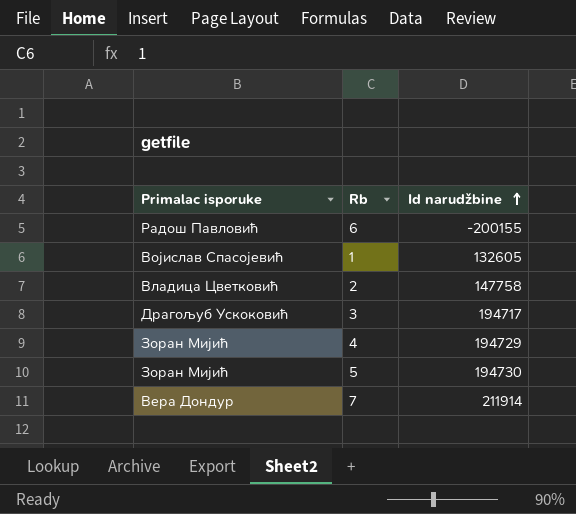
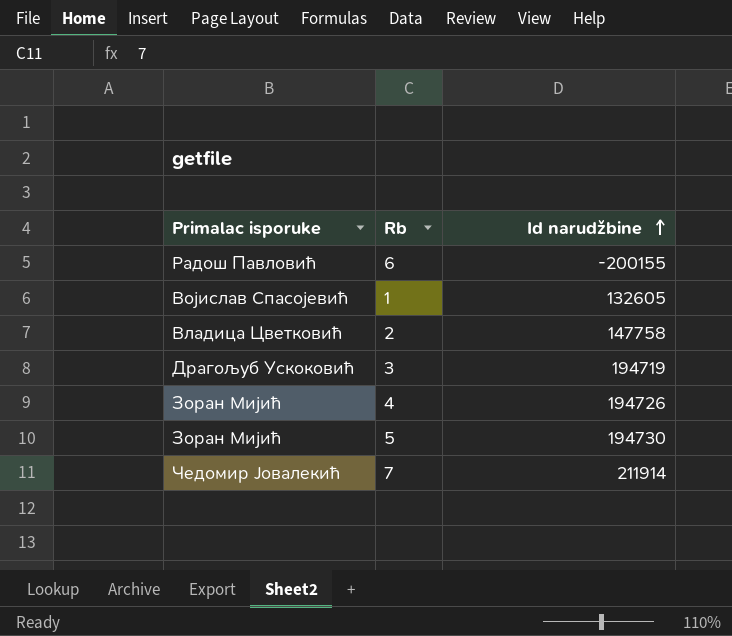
3 | Id narudžbine: 194717 -> 194719
4 | Id narudžbine: 194729 -> 194726
7 | Primalac isporuke: Вера Дондур -> Чедомир Јовалекић

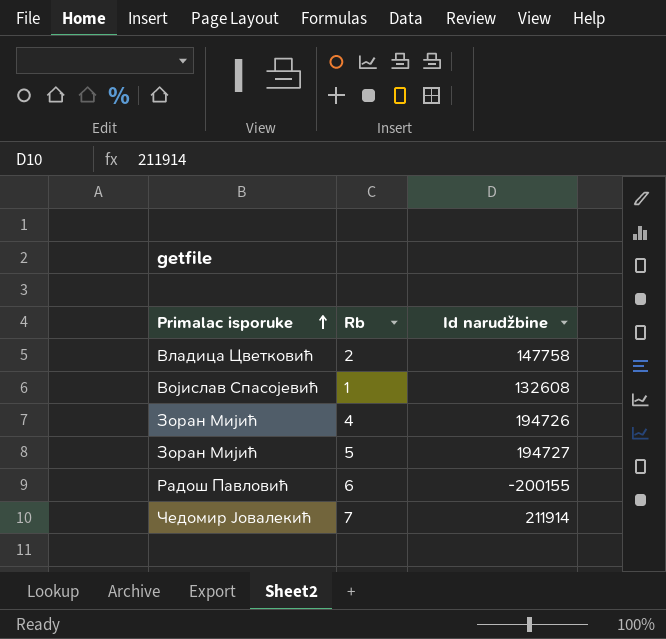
row order: Id narudžbine ascending -> Primalac isporuke ascending
row 3: Драгољуб Ускоковић | 194719 -> none
1 | Id narudžbine: 132605 -> 132608
5 | Id narudžbine: 194730 -> 194727

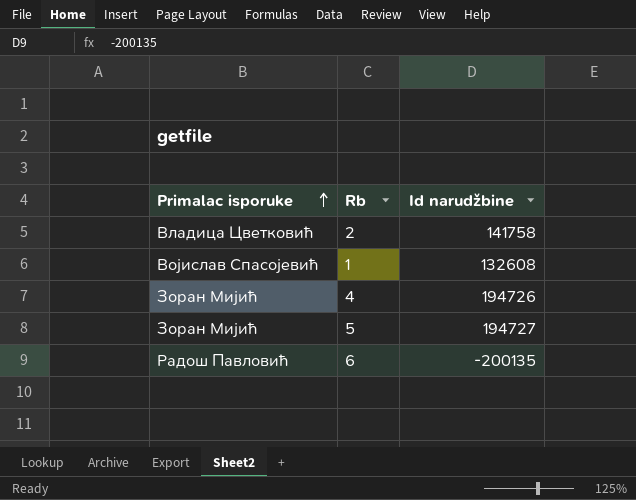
row 7: Чедомир Јовалекић | 211914 -> none
2 | Id narudžbine: 147758 -> 141758
6 | Id narudžbine: -200155 -> -200135

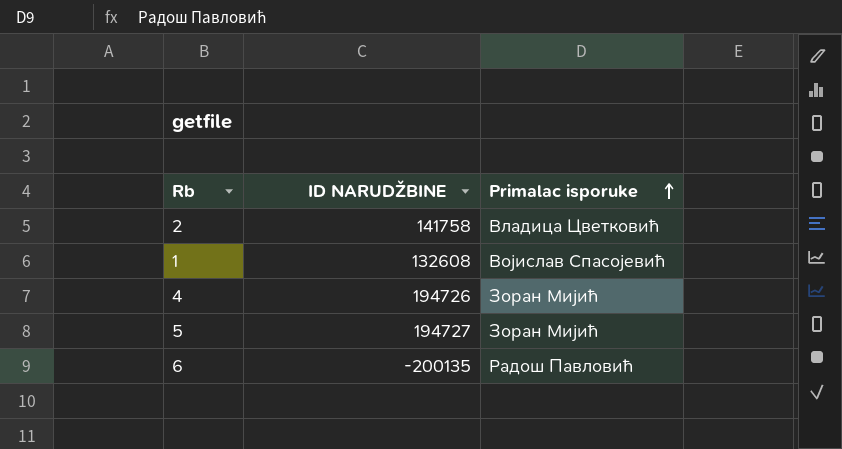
column name: Id narudžbine -> ID NARUDŽBINE
column Primalac isporuke | position: 1 -> 3

